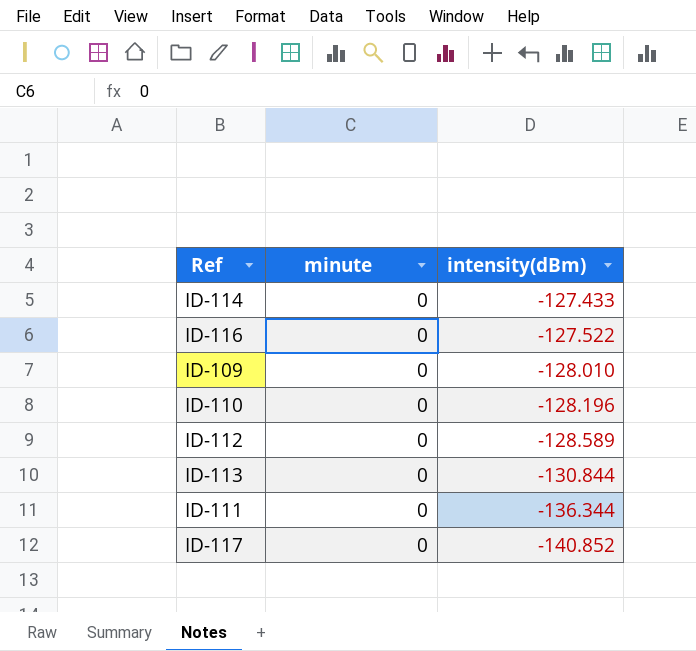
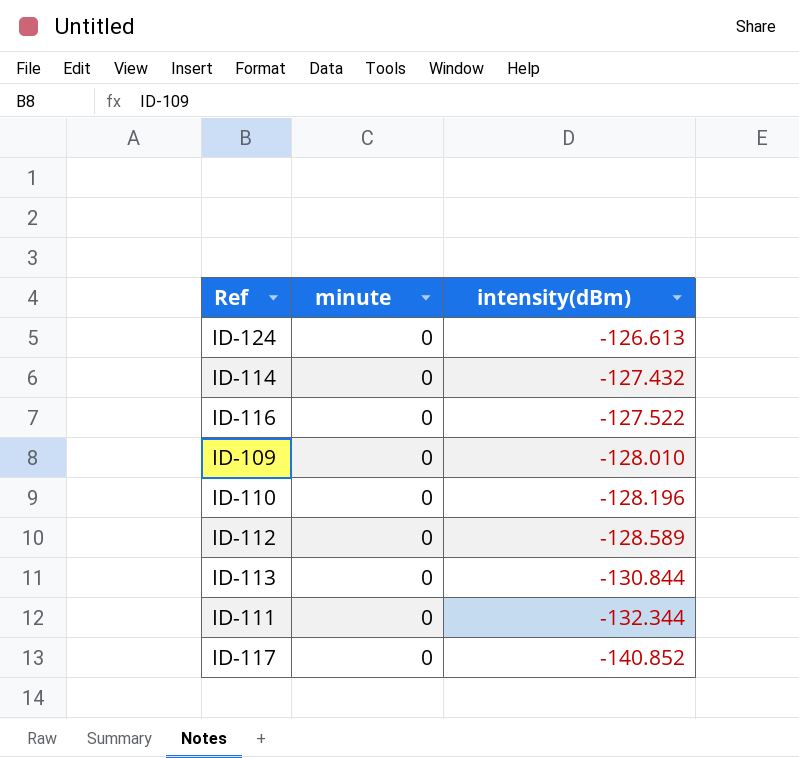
row ID-124: none -> 0 | -126.613
ID-114 | intensity(dBm): -127.433 -> -127.432
ID-111 | intensity(dBm): -136.344 -> -132.344

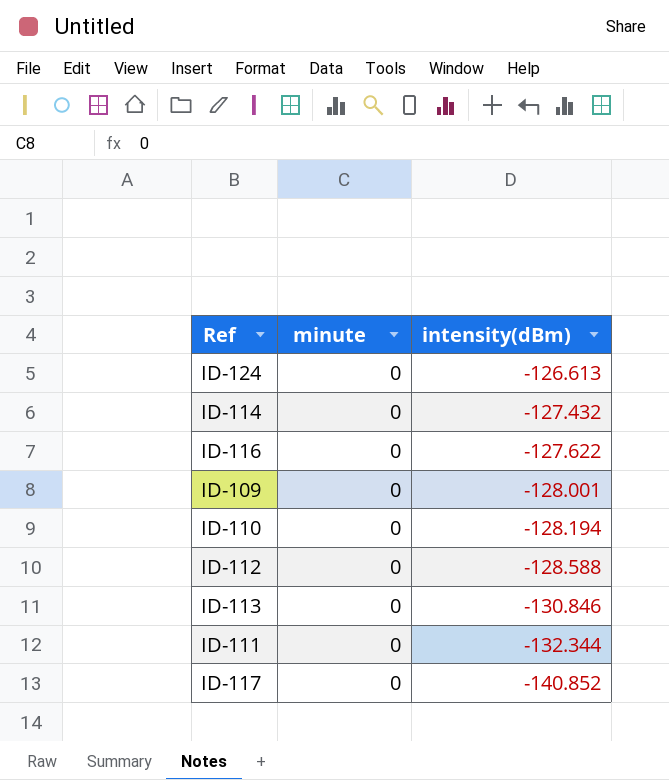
ID-116 | intensity(dBm): -127.522 -> -127.622
ID-109 | intensity(dBm): -128.010 -> -128.001
ID-110 | intensity(dBm): -128.196 -> -128.194
ID-112 | intensity(dBm): -128.589 -> -128.588
ID-113 | intensity(dBm): -130.844 -> -130.846

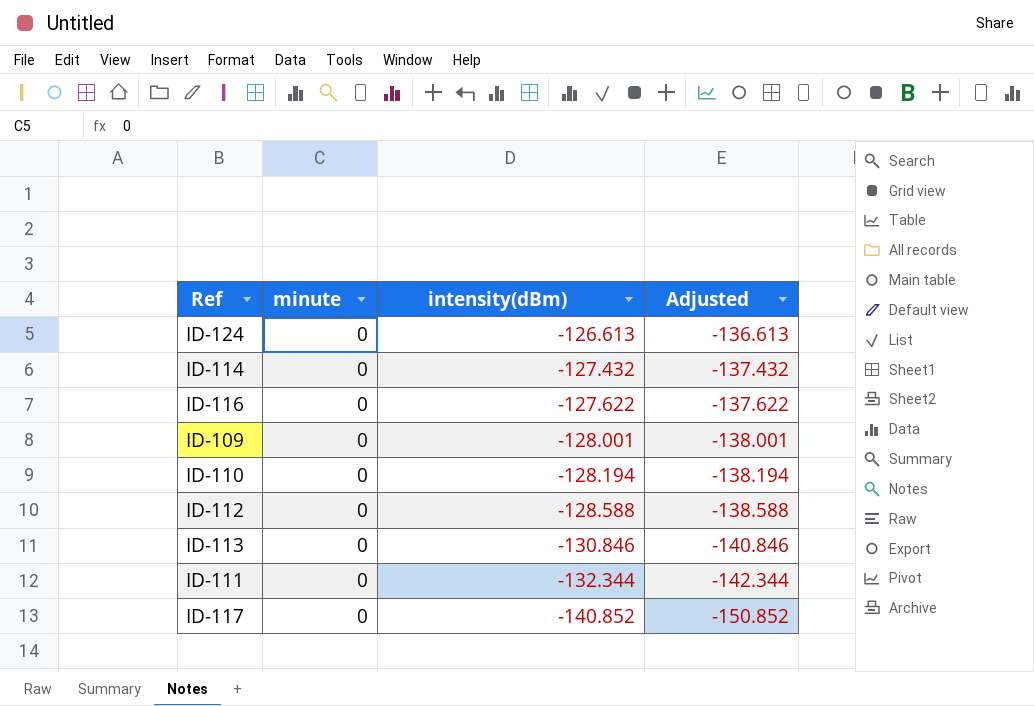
column Adjusted | formula: none -> [intensity(dBm)] - 10

